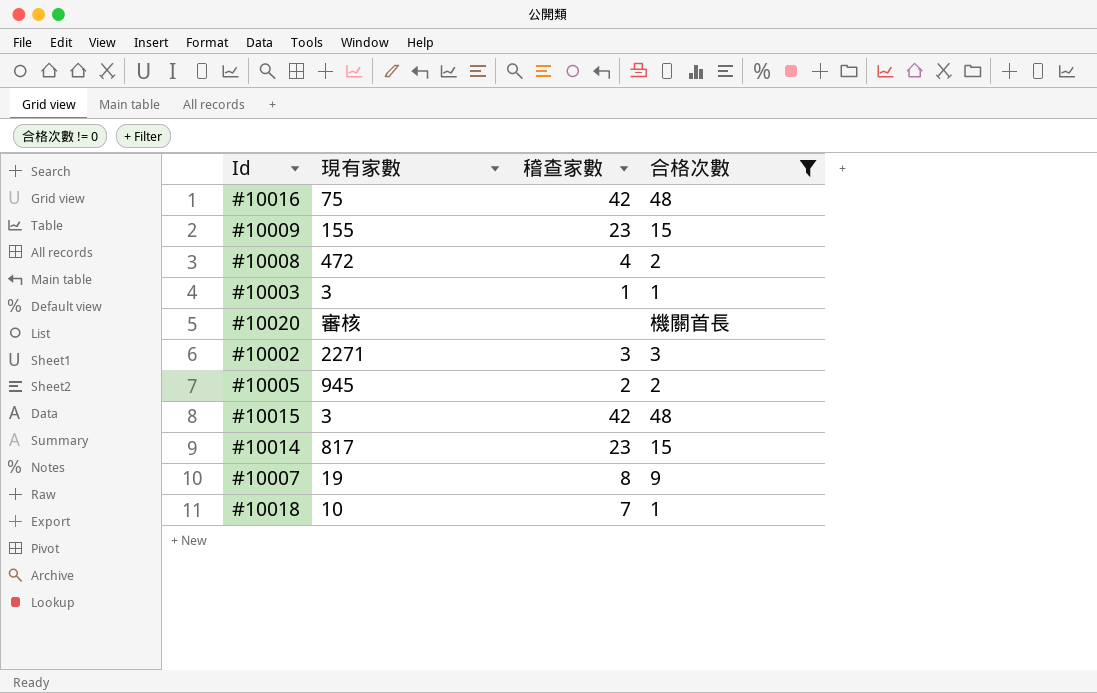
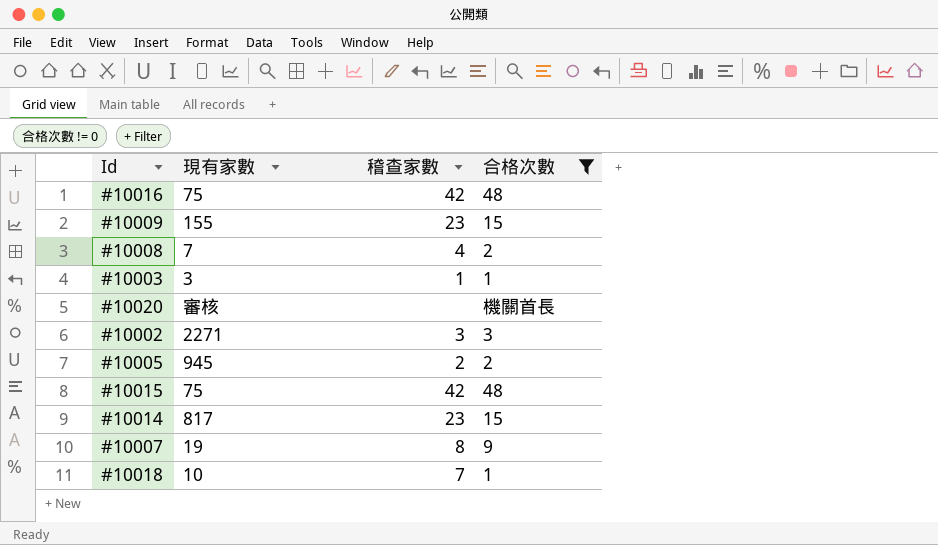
#10008 | 現有家數: 472 -> 7
#10015 | 現有家數: 3 -> 75

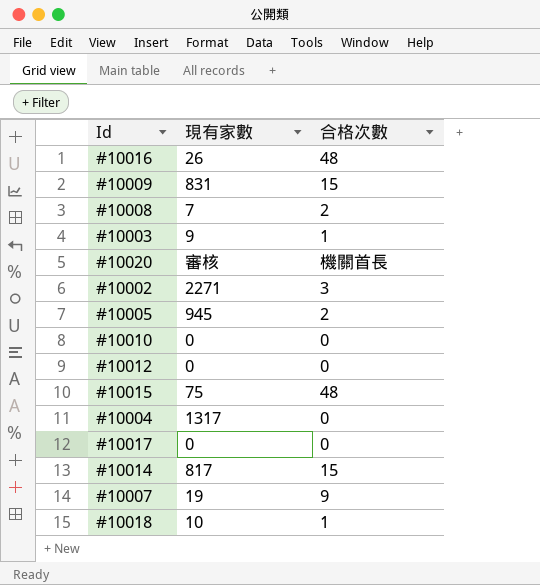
filter: 合格次數 != 0 -> none
column 稽查家數 | position: 3 -> none
#10016 | 現有家數: 75 -> 26
#10009 | 現有家數: 155 -> 831
#10003 | 現有家數: 3 -> 9

